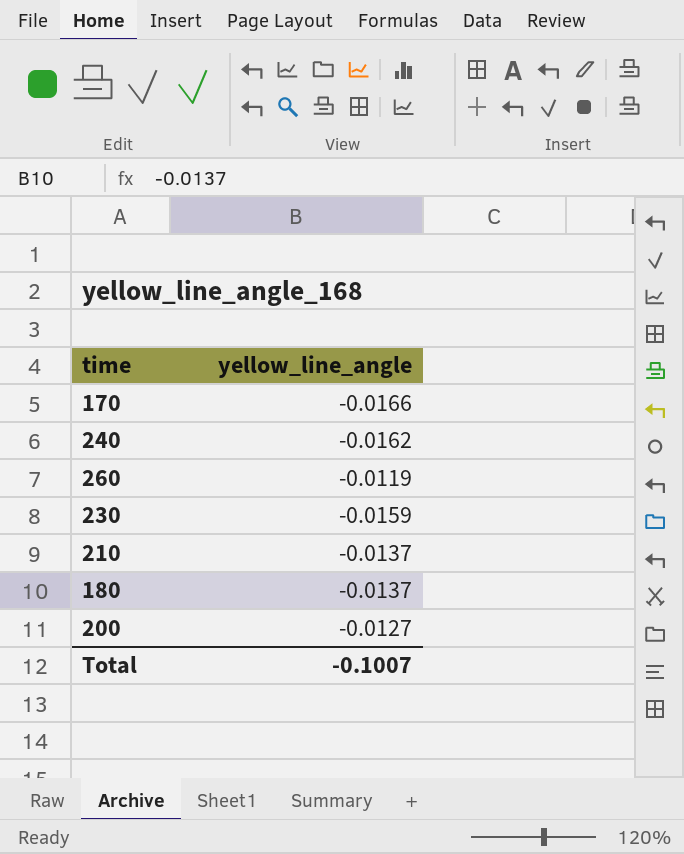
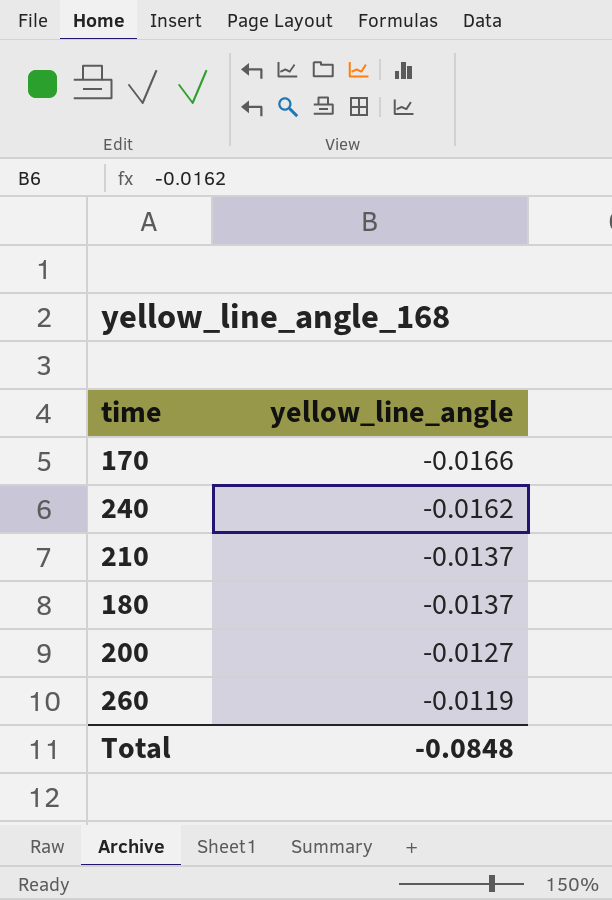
row order: none -> yellow_line_angle ascending
row 230: -0.0159 -> none
Total | yellow_line_angle: -0.1007 -> -0.0848

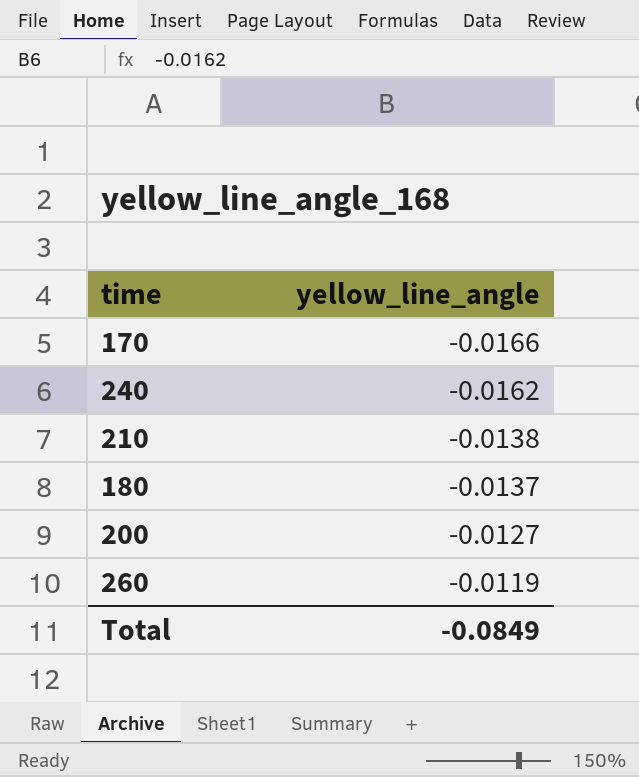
210 | yellow_line_angle: -0.0137 -> -0.0138
Total | yellow_line_angle: -0.0848 -> -0.0849

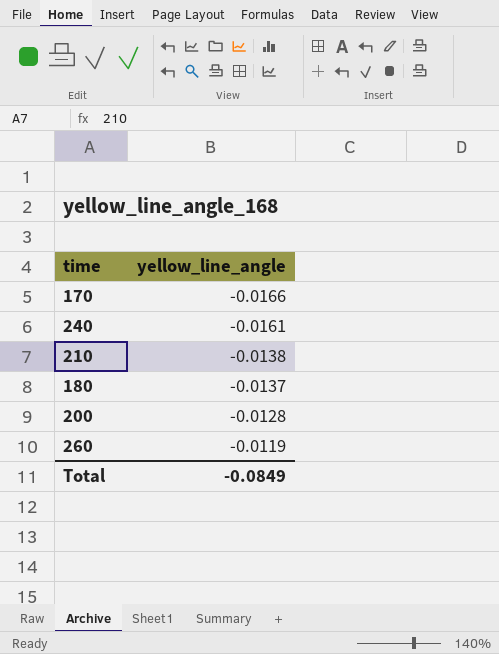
240 | yellow_line_angle: -0.0162 -> -0.0161
200 | yellow_line_angle: -0.0127 -> -0.0128

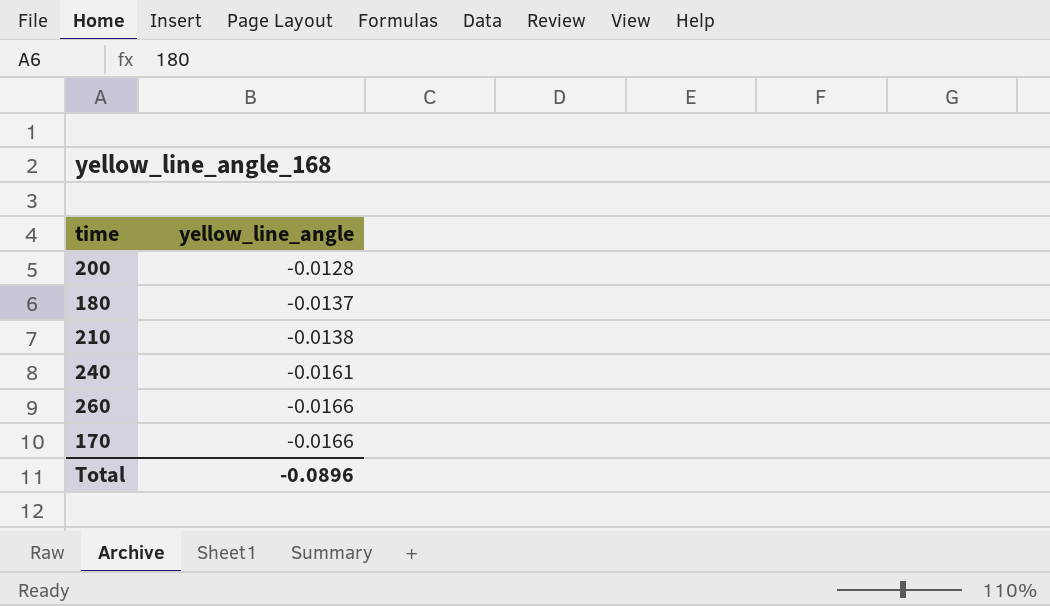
row order: yellow_line_angle ascending -> yellow_line_angle descending
260 | yellow_line_angle: -0.0119 -> -0.0166
Total | yellow_line_angle: -0.0849 -> -0.0896

